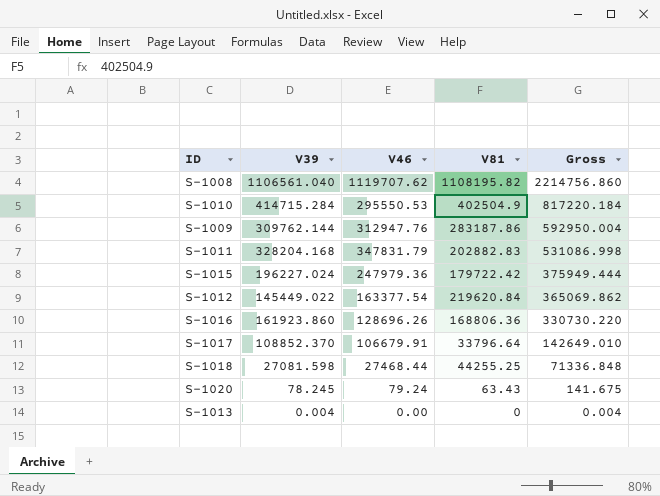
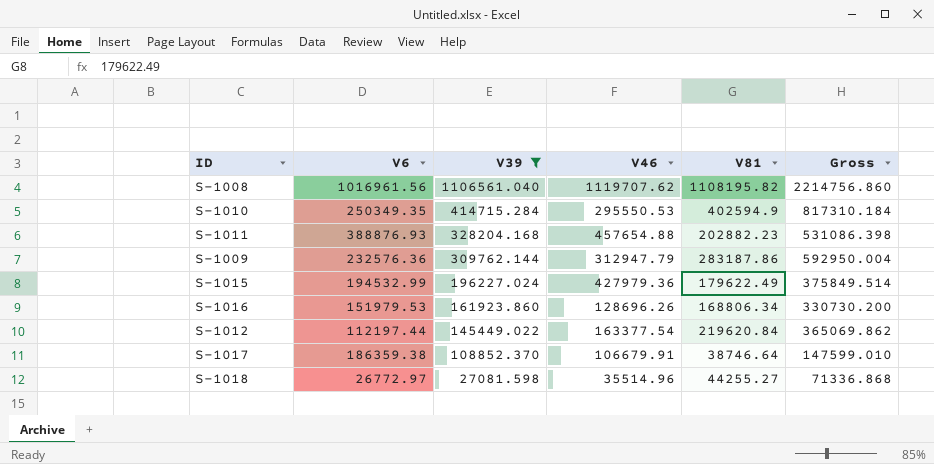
filter: none -> V39 >= 27081.598
row order: Gross descending -> V39 descending
column V6 | position: none -> 2
S-1010 | V81: 402504.9 -> 402594.9
S-1010 | Gross: 817220.184 -> 817310.184
S-1011 | V46: 347831.79 -> 457654.88
S-1011 | V81: 202882.83 -> 202882.23
S-1011 | Gross: 531086.998 -> 531086.398
S-1009 | V46: 312947.76 -> 312947.79
S-1015 | V46: 247979.36 -> 427979.36
S-1015 | V81: 179722.42 -> 179622.49
S-1015 | Gross: 375949.444 -> 375849.514
S-1016 | V81: 168806.36 -> 168806.34
S-1016 | Gross: 330730.220 -> 330730.200
S-1017 | V81: 33796.64 -> 38746.64
S-1017 | Gross: 142649.010 -> 147599.010
S-1018 | V46: 27468.44 -> 35514.96
S-1018 | V81: 44255.25 -> 44255.27
S-1018 | Gross: 71336.848 -> 71336.868

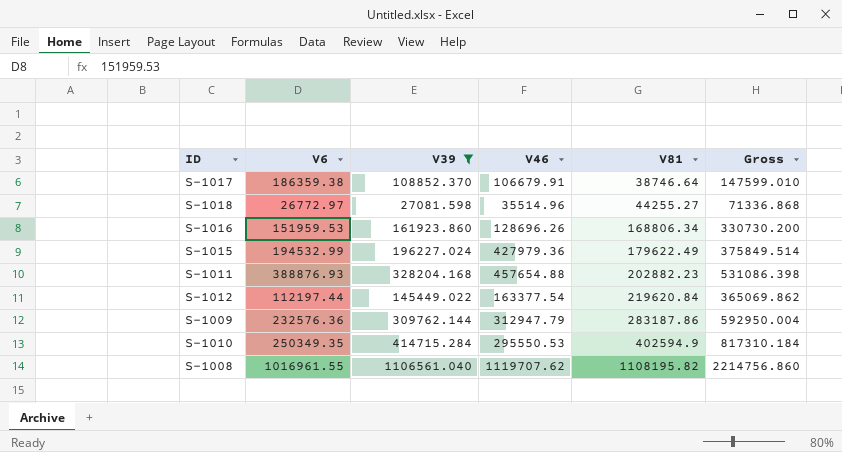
row order: V39 descending -> V81 ascending
S-1016 | V6: 151979.53 -> 151959.53
S-1008 | V6: 1016961.56 -> 1016961.55

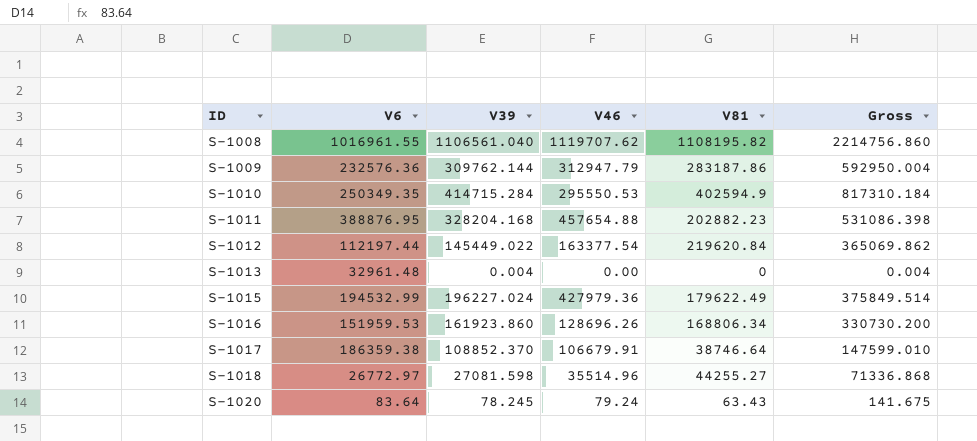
filter: V39 >= 27081.598 -> none
row order: V81 ascending -> ID ascending
S-1011 | V6: 388876.93 -> 388876.95

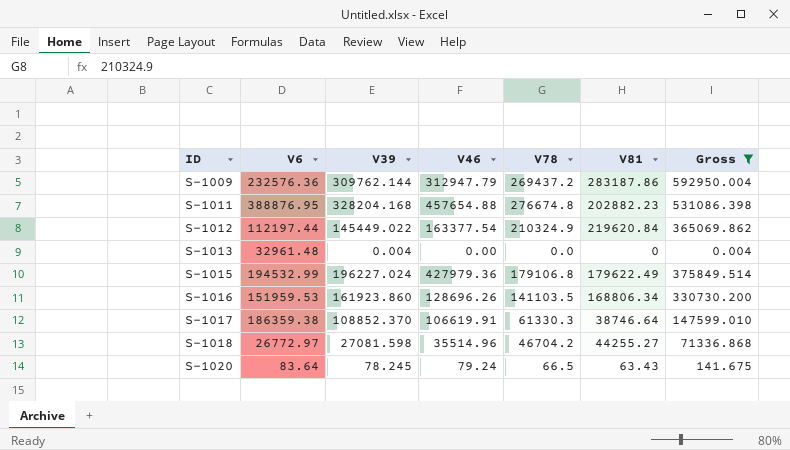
filter: none -> Gross <= 592950.004
column V78 | position: none -> 5
S-1017 | V46: 106679.91 -> 106619.91

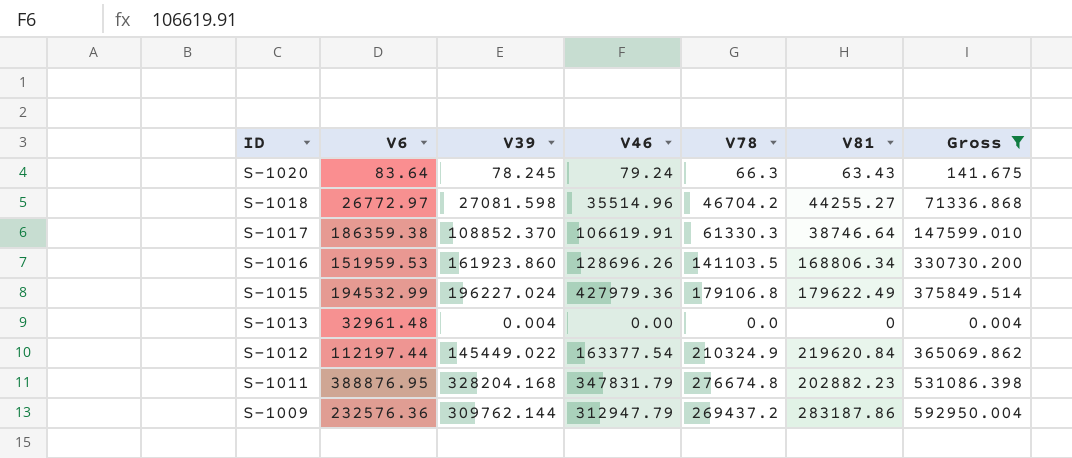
row order: ID ascending -> ID descending
S-1020 | V78: 66.5 -> 66.3
S-1011 | V46: 457654.88 -> 347831.79

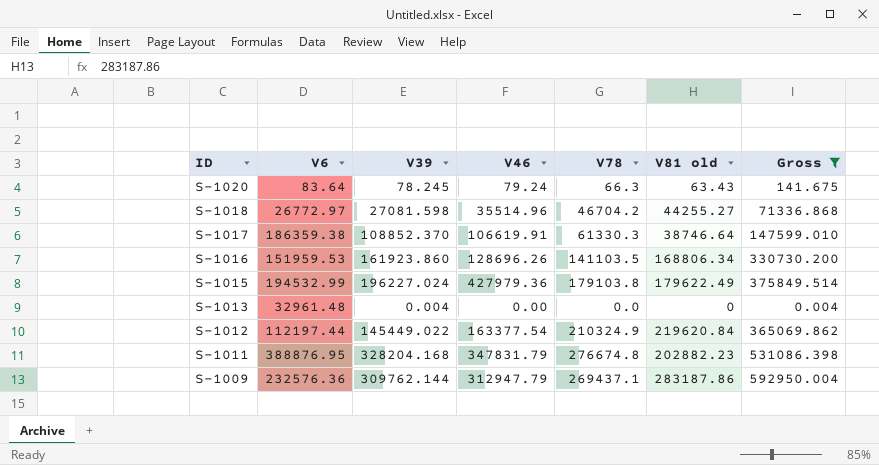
column name: V81 -> V81 old
S-1015 | V78: 179106.8 -> 179103.8
S-1009 | V78: 269437.2 -> 269437.1

